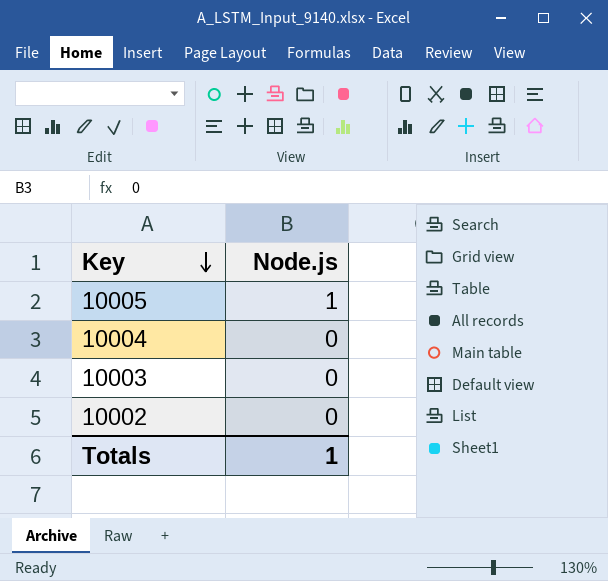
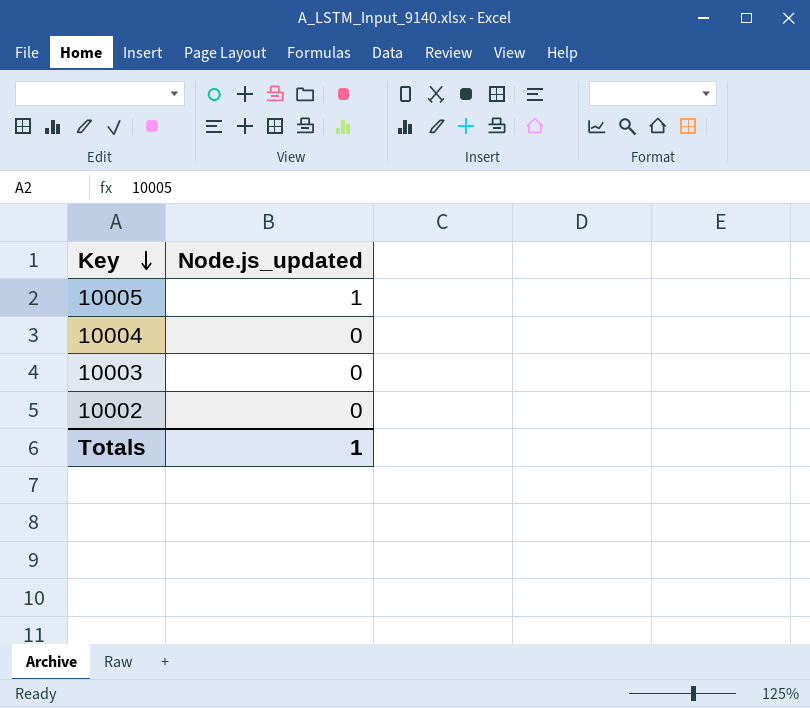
column name: Node.js -> Node.js_updated

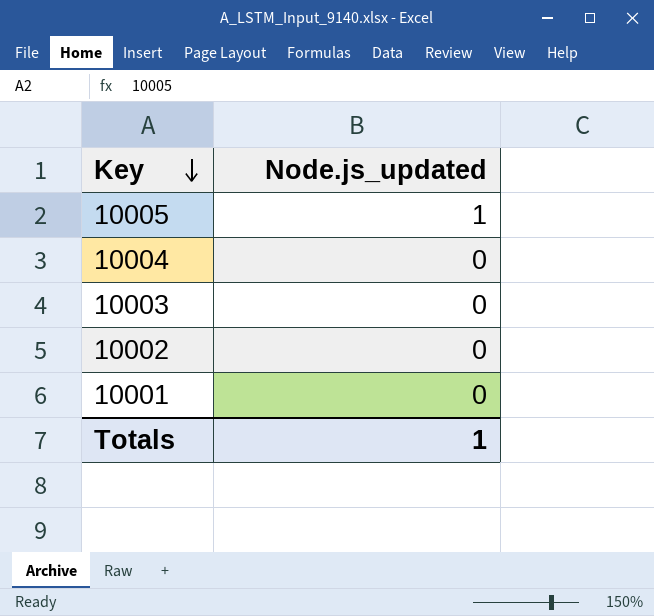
row 10001: none -> 0

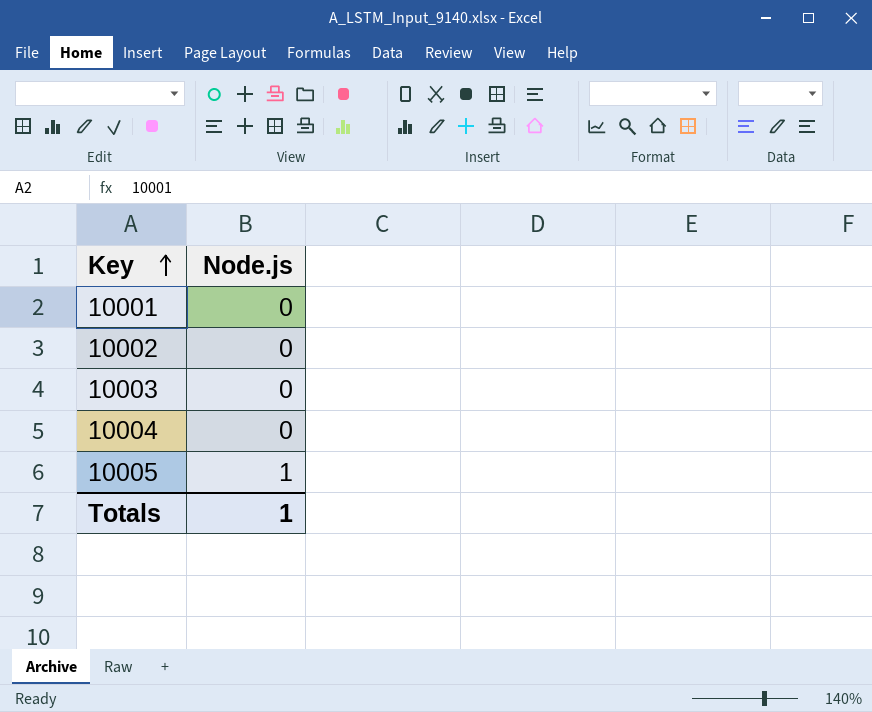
row order: Key descending -> Key ascending
column name: Node.js_updated -> Node.js

